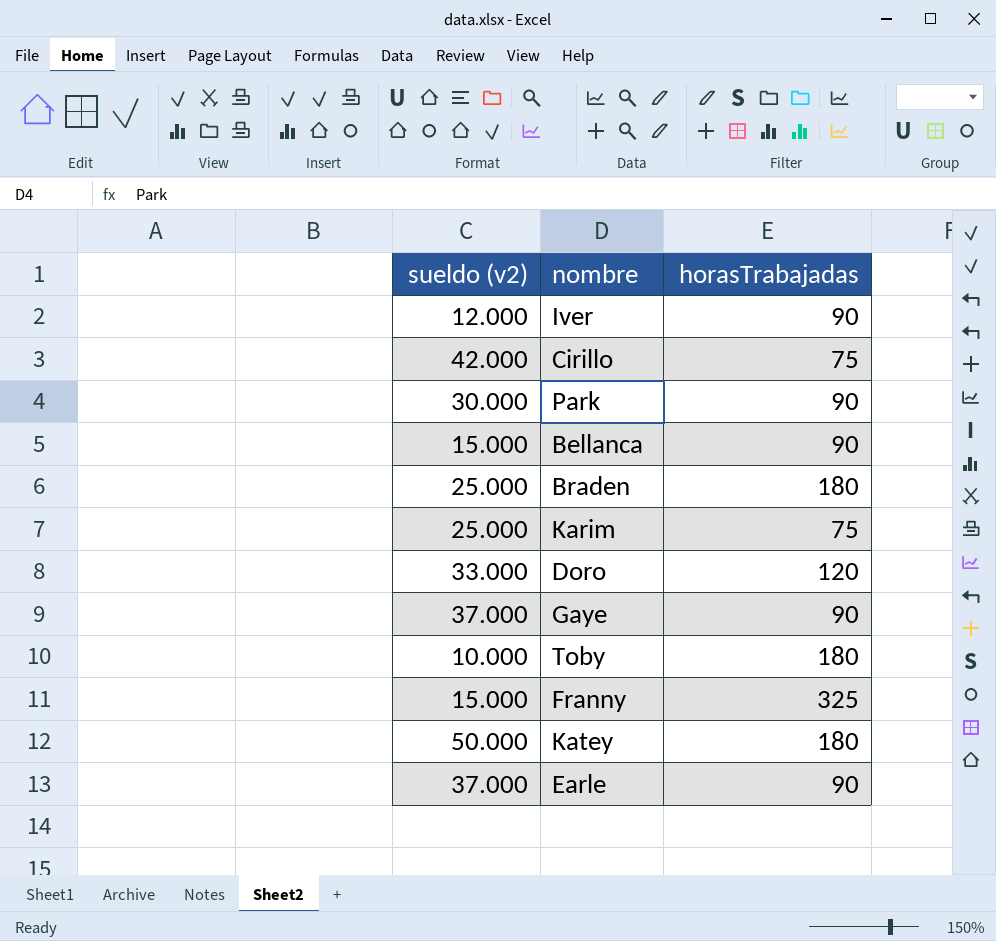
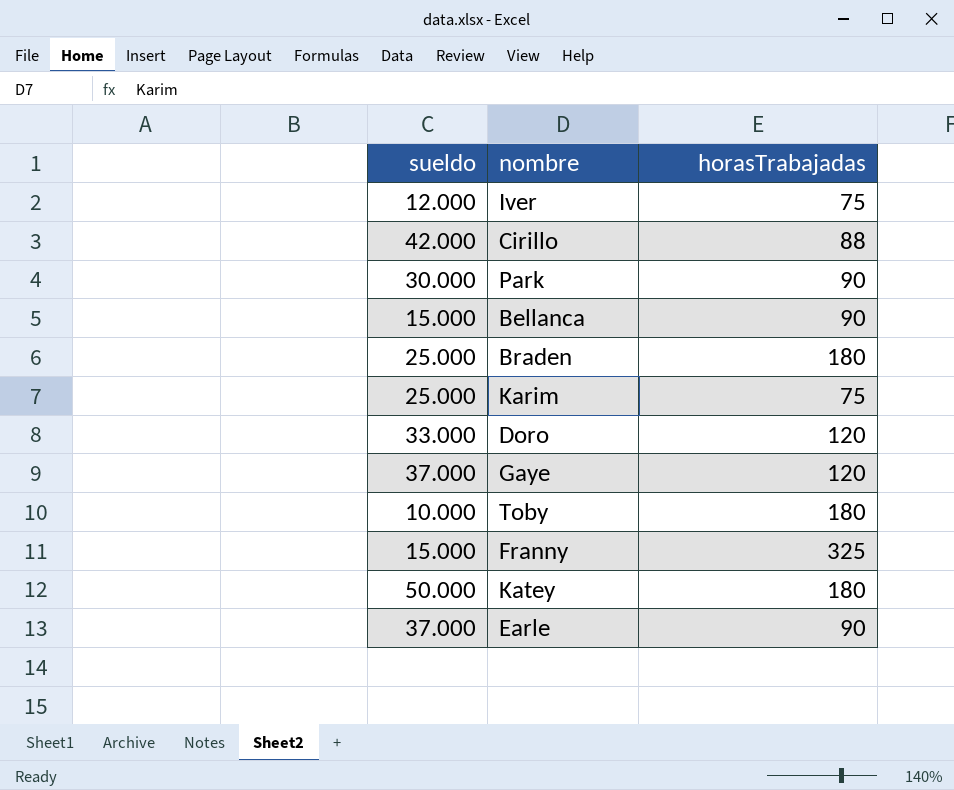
column name: sueldo (v2) -> sueldo
Iver | horasTrabajadas: 90 -> 75
Cirillo | horasTrabajadas: 75 -> 88
Gaye | horasTrabajadas: 90 -> 120

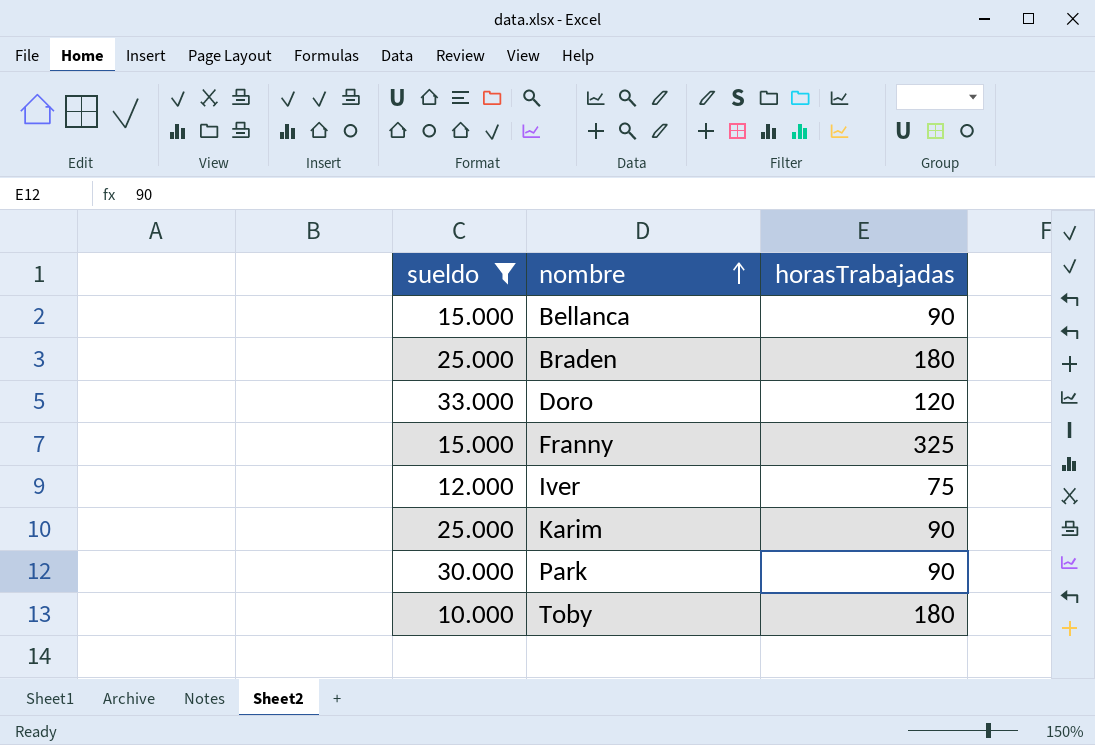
filter: none -> sueldo <= 33.000
row order: none -> nombre ascending
Karim | horasTrabajadas: 75 -> 90

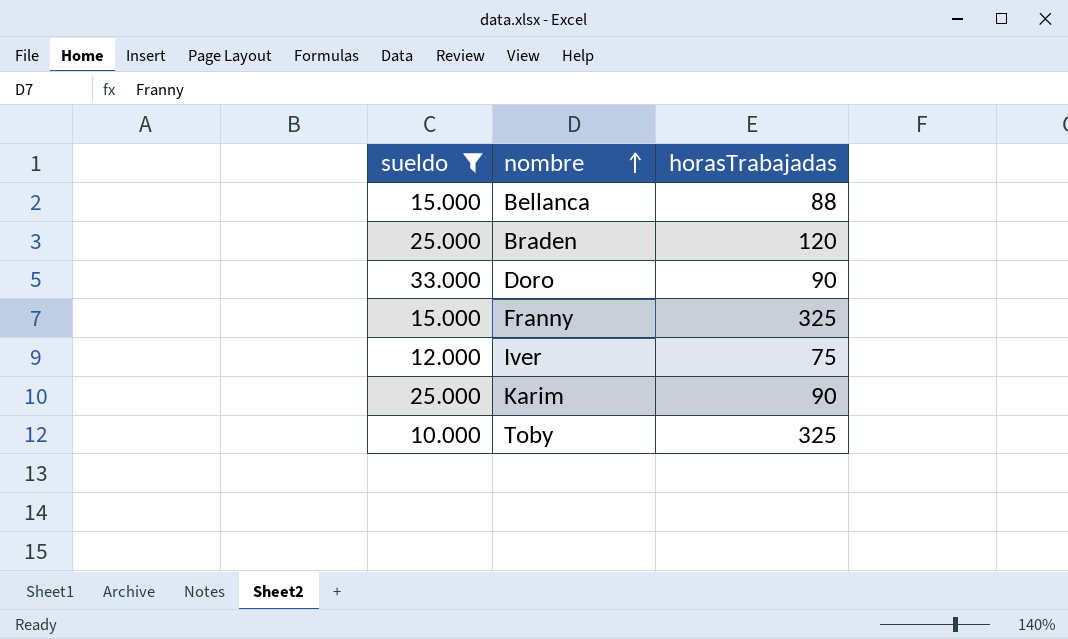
row Park: 30.000 | 90 -> none
Bellanca | horasTrabajadas: 90 -> 88
Braden | horasTrabajadas: 180 -> 120
Doro | horasTrabajadas: 120 -> 90
Toby | horasTrabajadas: 180 -> 325

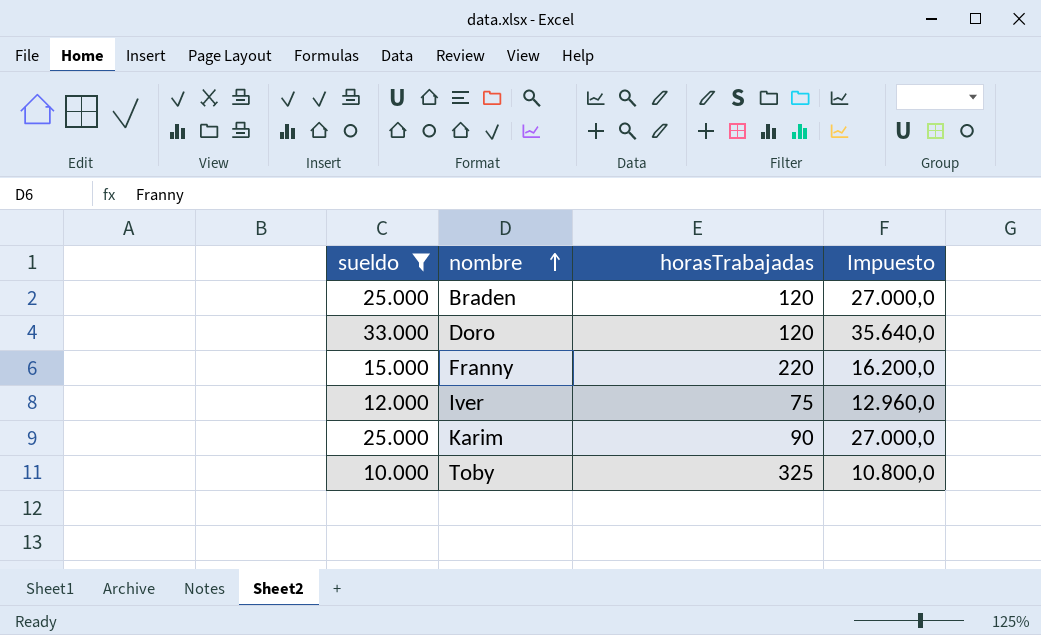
column Impuesto | formula: none -> [sueldo] * 1,08
row Bellanca: 15.000 | 88 -> none
Doro | horasTrabajadas: 90 -> 120
Franny | horasTrabajadas: 325 -> 220

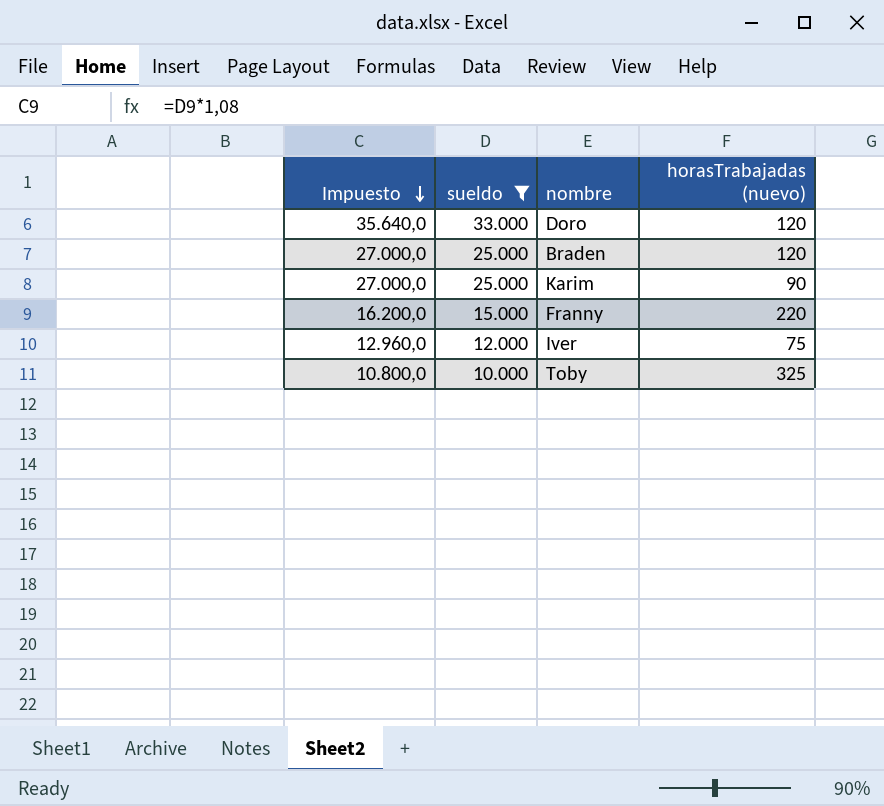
row order: nombre ascending -> Impuesto descending
column Impuesto | position: 4 -> 1
column name: horasTrabajadas -> horasTrabajadas (nuevo)

